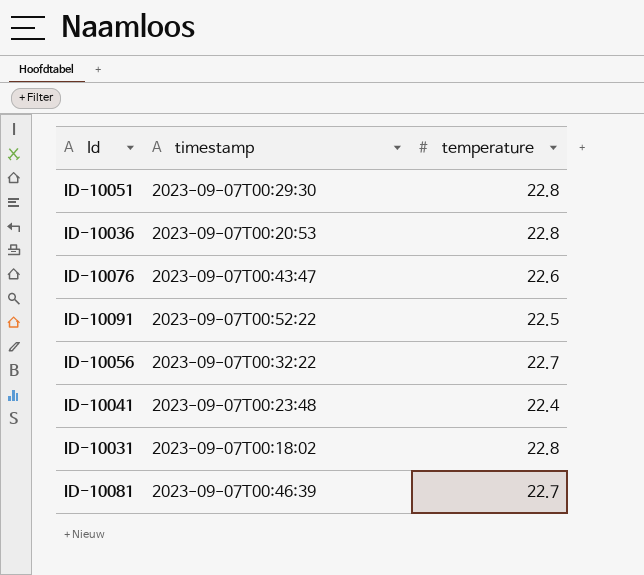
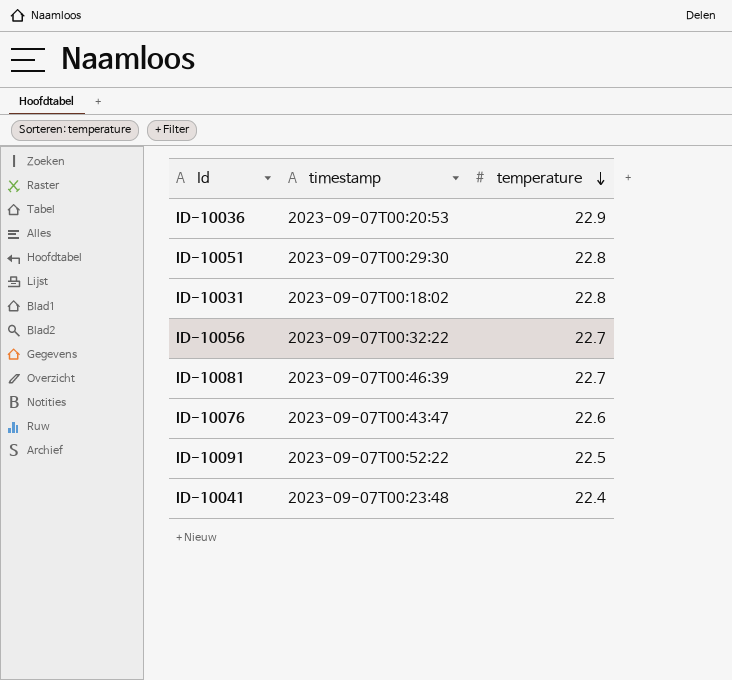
row order: none -> temperature descending
ID-10036 | temperature: 22.8 -> 22.9

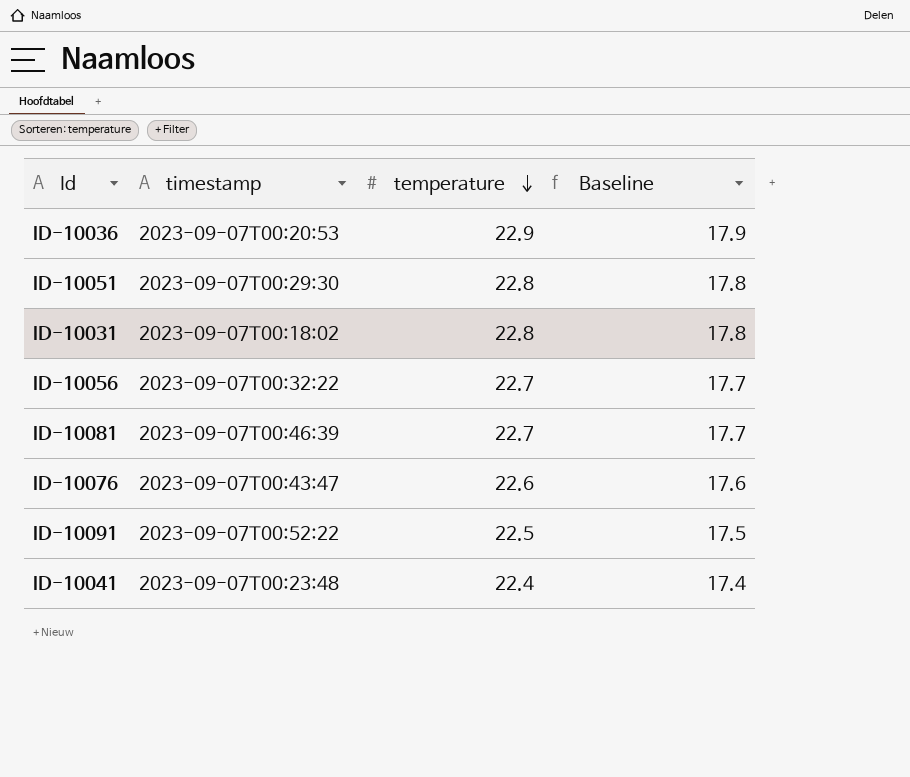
column Baseline | formula: none -> [temperature] - 5

